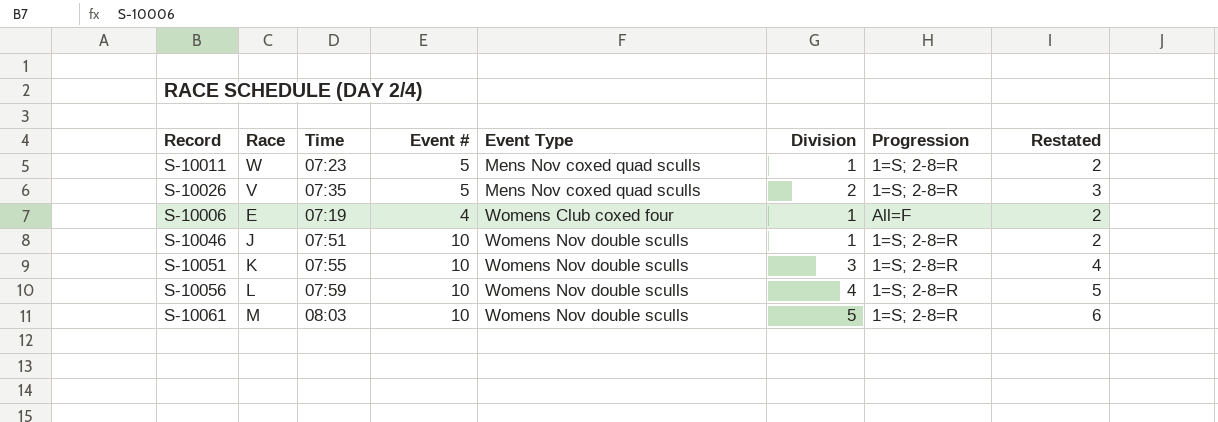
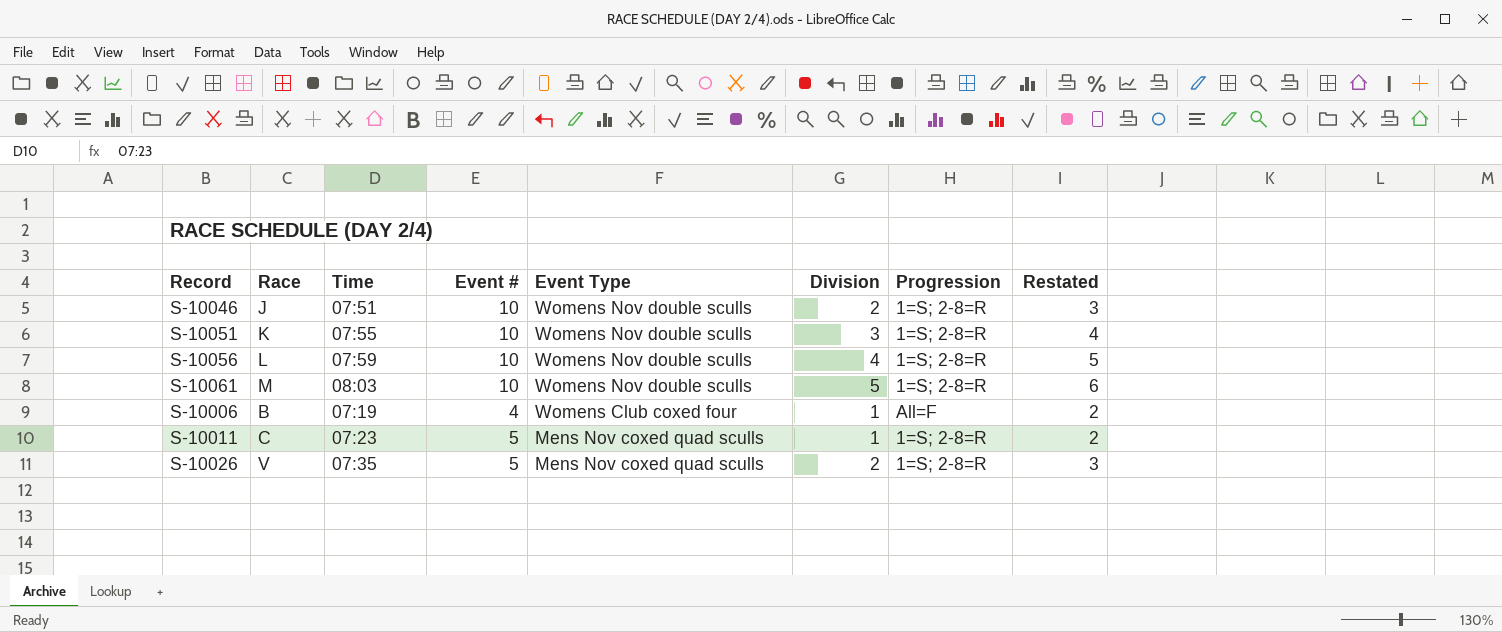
row order: Event Type ascending -> Event Type descending
S-10046 | Division: 1 -> 2
S-10046 | Restated: 2 -> 3
S-10006 | Race: E -> B
S-10011 | Race: W -> C

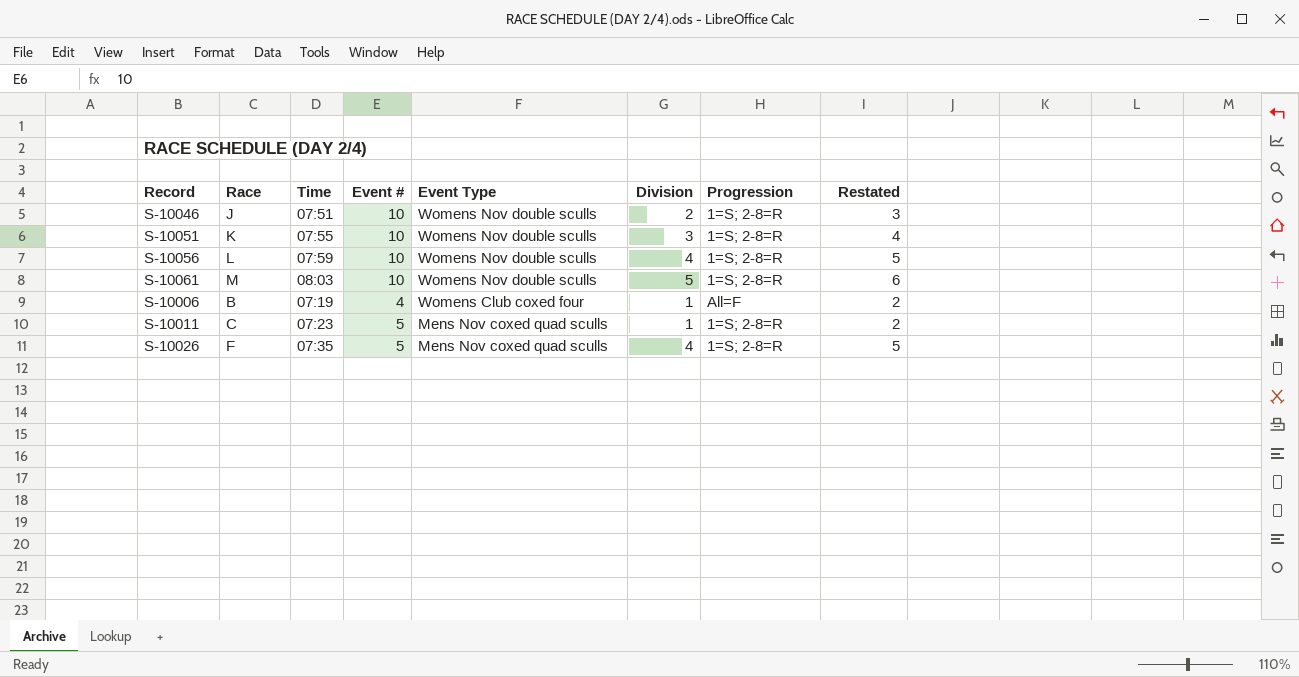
S-10026 | Race: V -> F
S-10026 | Division: 2 -> 4
S-10026 | Restated: 3 -> 5

